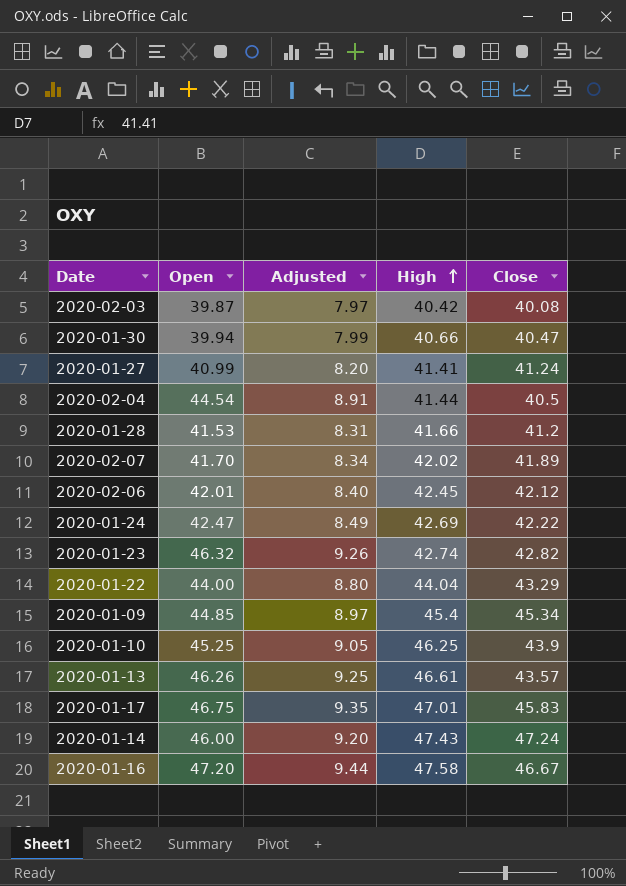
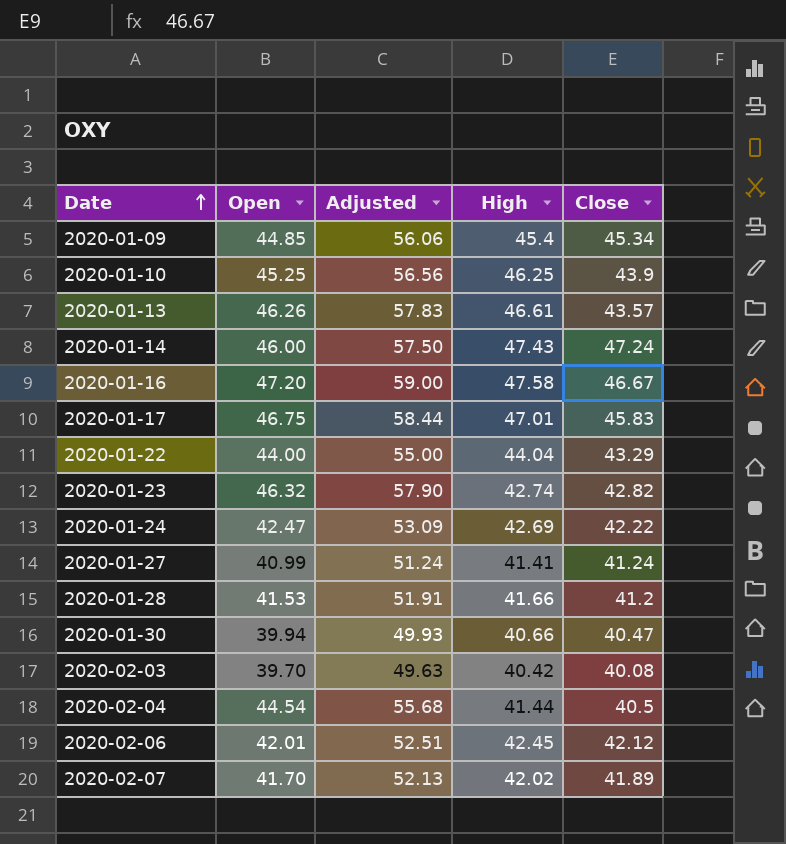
row order: High ascending -> Date ascending
column Adjusted | formula: [Open] * 0.2 -> [Open] * 1.25
2020-02-03 | Open: 39.87 -> 39.70

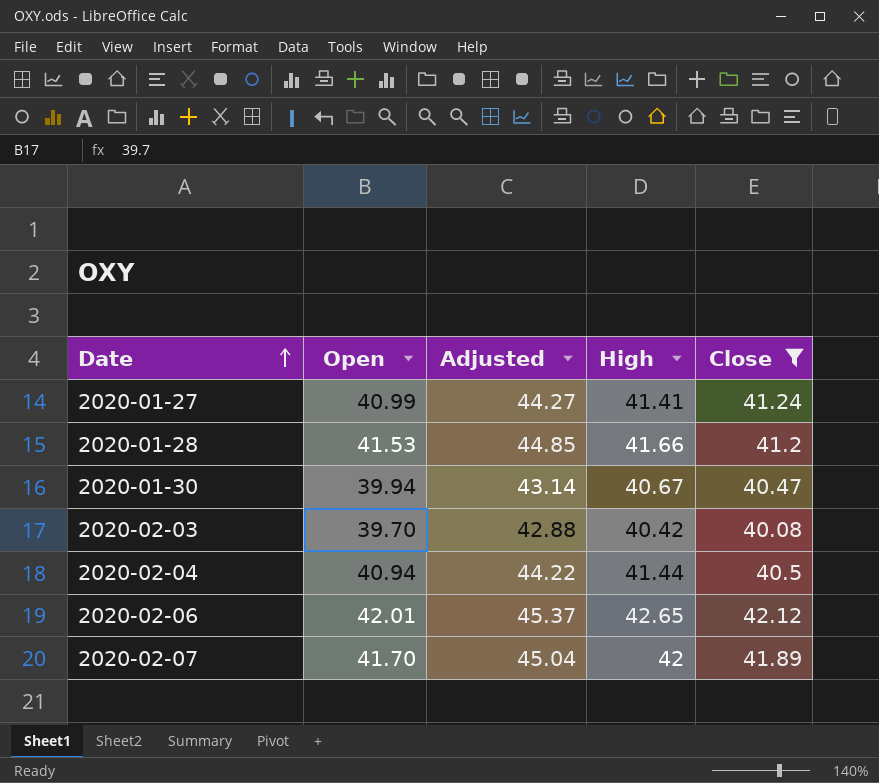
filter: none -> Close <= 42.12
column Adjusted | formula: [Open] * 1.25 -> [Open] * 1.08
2020-01-30 | High: 40.66 -> 40.67
2020-02-04 | Open: 44.54 -> 40.94
2020-02-06 | High: 42.45 -> 42.65
2020-02-07 | High: 42.02 -> 42

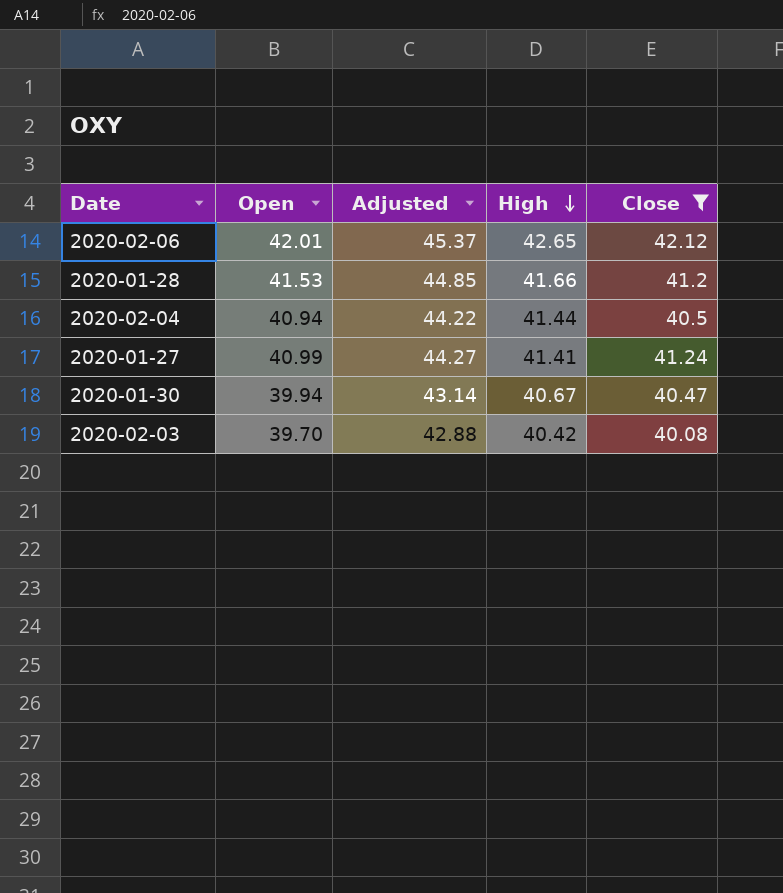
row order: Date ascending -> High descending
row 2020-02-07: 41.70 | 45.04 | 42 | 41.89 -> none

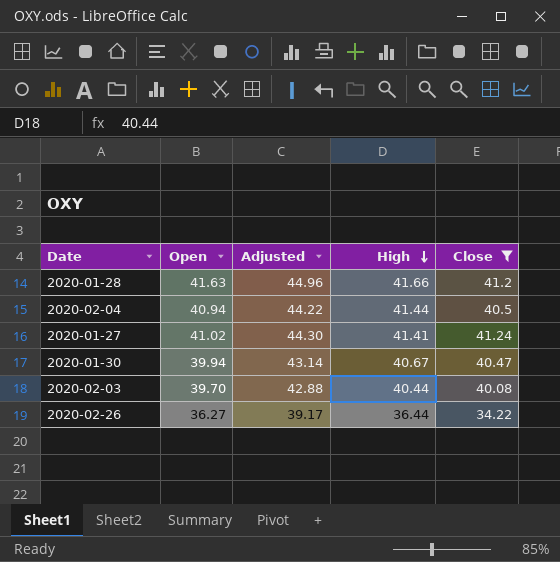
row 2020-02-06: 42.01 | 45.37 | 42.65 | 42.12 -> none
2020-01-28 | Open: 41.53 -> 41.63
2020-01-28 | Adjusted: 44.85 -> 44.96
2020-01-27 | Open: 40.99 -> 41.02
2020-01-27 | Adjusted: 44.27 -> 44.30
2020-02-03 | High: 40.42 -> 40.44
row 2020-02-26: none -> 36.27 | 39.17 | 36.44 | 34.22

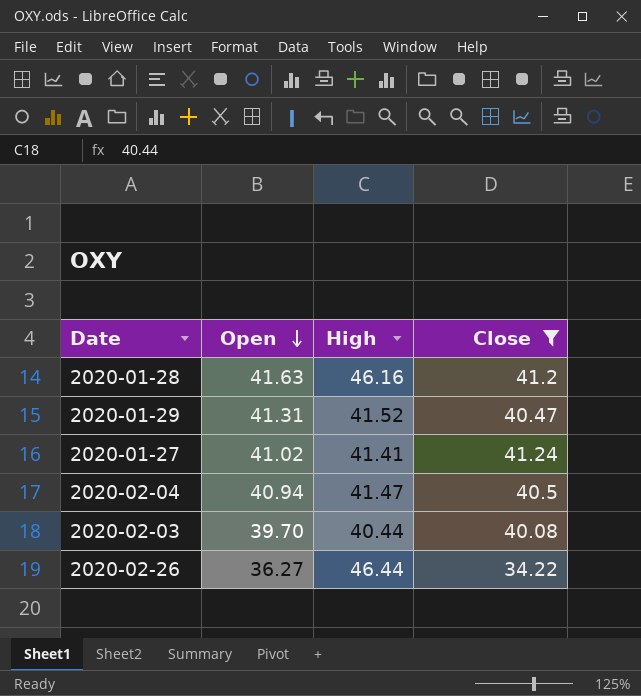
row order: High descending -> Open descending
column Adjusted | formula: [Open] * 1.08 -> none
row 2020-01-30: 39.94 | 43.14 | 40.67 | 40.47 -> none
2020-01-28 | High: 41.66 -> 46.16
row 2020-01-29: none -> 41.31 | 41.52 | 40.47
2020-02-04 | High: 41.44 -> 41.47
2020-02-26 | High: 36.44 -> 46.44

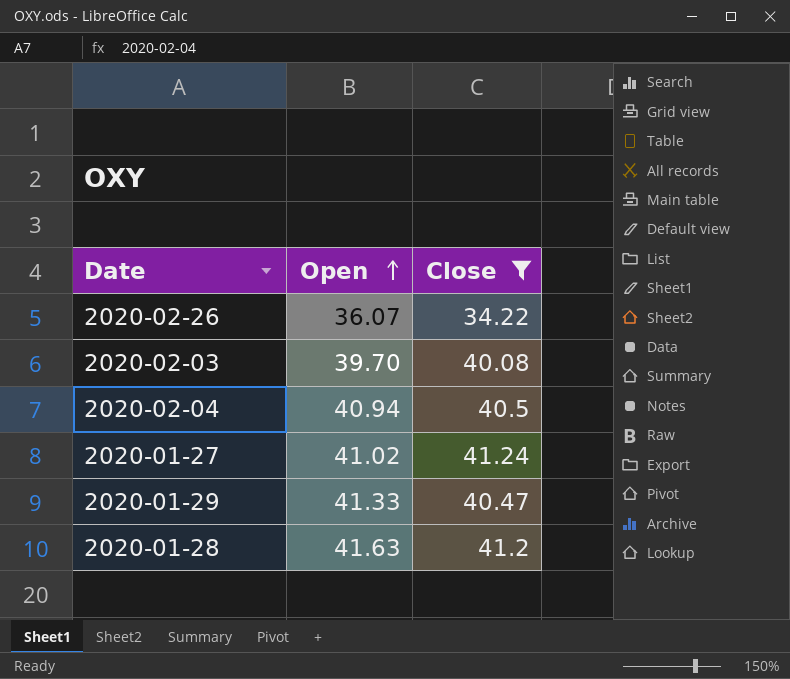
row order: Open descending -> Open ascending
column High | position: 3 -> none
2020-02-26 | Open: 36.27 -> 36.07
2020-01-29 | Open: 41.31 -> 41.33

